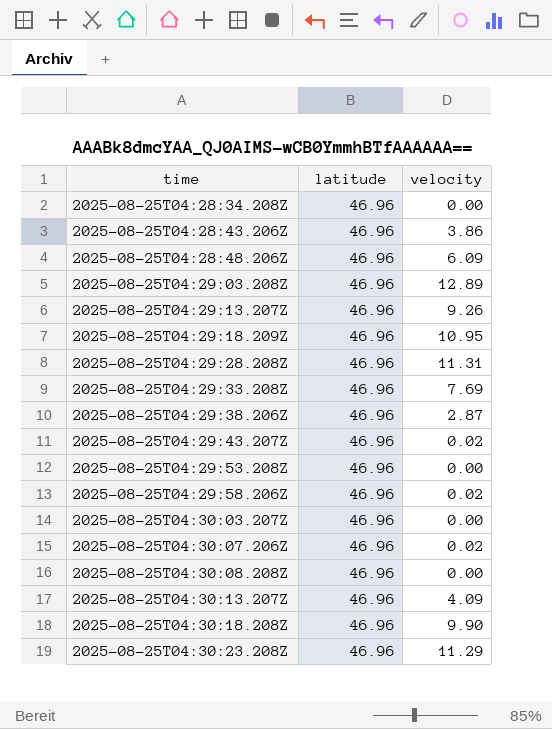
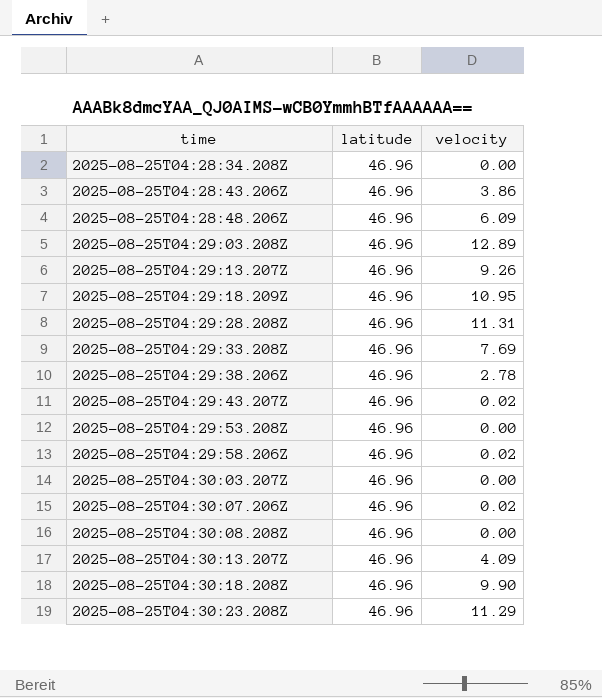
2025-08-25T04:29:38.206Z | velocity: 2.87 -> 2.78

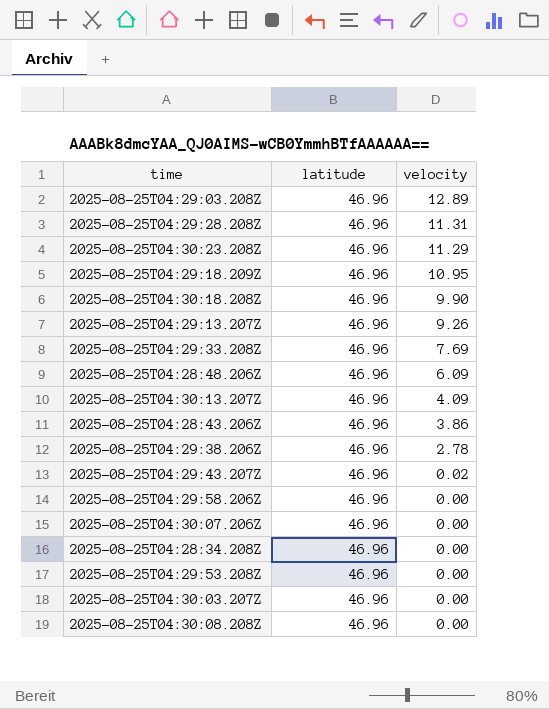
row order: time ascending -> velocity descending
2025-08-25T04:29:58.206Z | velocity: 0.02 -> 0.00
2025-08-25T04:30:07.206Z | velocity: 0.02 -> 0.00

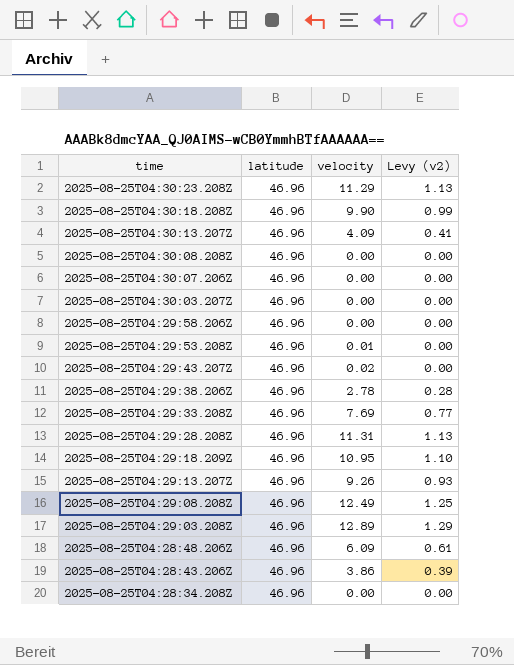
row order: velocity descending -> time descending
column Levy (v2) | formula: none -> [velocity] * 0.1
2025-08-25T04:29:53.208Z | velocity: 0.00 -> 0.01
row 2025-08-25T04:29:08.208Z: none -> 46.96 | 12.49 | 1.25

